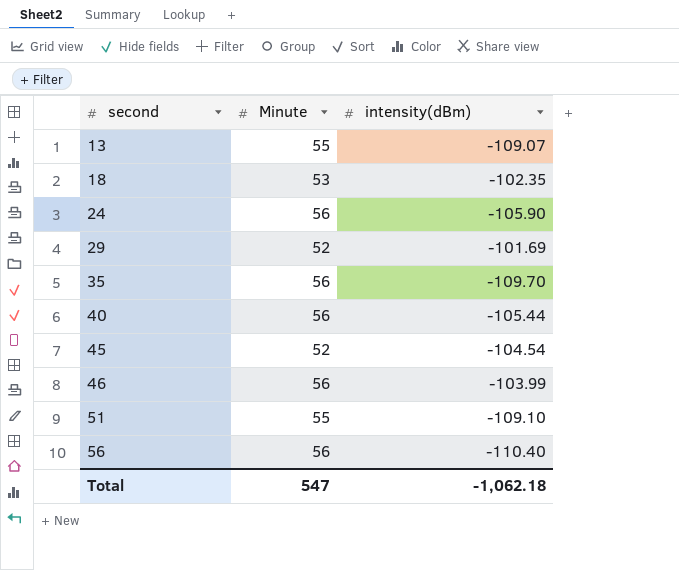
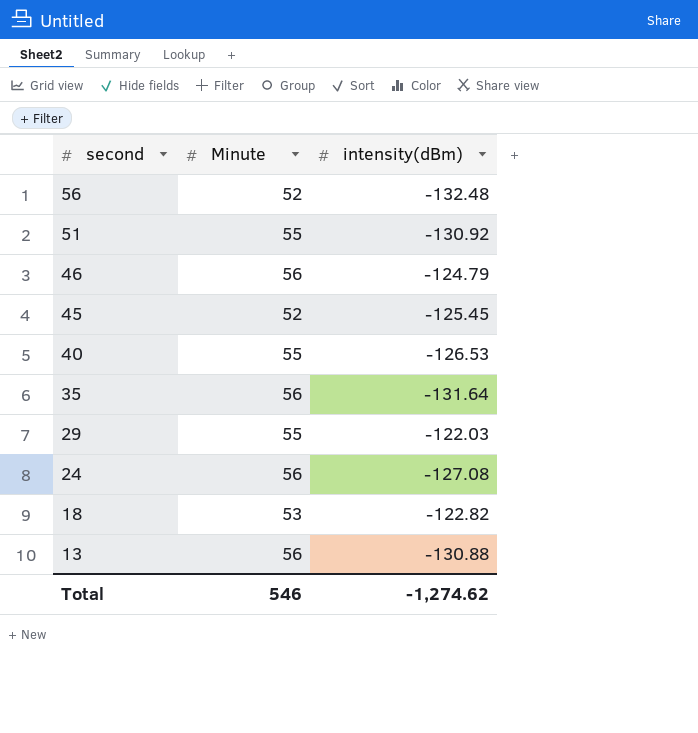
row order: second ascending -> second descending
56 | Minute: 56 -> 52
56 | intensity(dBm): -110.40 -> -132.48
51 | intensity(dBm): -109.10 -> -130.92
46 | intensity(dBm): -103.99 -> -124.79
45 | intensity(dBm): -104.54 -> -125.45
40 | Minute: 56 -> 55
40 | intensity(dBm): -105.44 -> -126.53
35 | intensity(dBm): -109.70 -> -131.64
29 | Minute: 52 -> 55
29 | intensity(dBm): -101.69 -> -122.03
24 | intensity(dBm): -105.90 -> -127.08
18 | intensity(dBm): -102.35 -> -122.82
13 | Minute: 55 -> 56
13 | intensity(dBm): -109.07 -> -130.88
Total | Minute: 547 -> 546
Total | intensity(dBm): -1,062.18 -> -1,274.62

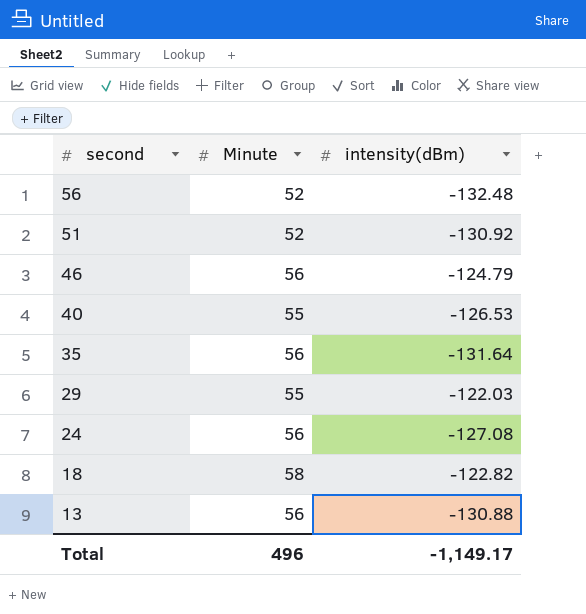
row 45: 52 | -125.45 -> none
51 | Minute: 55 -> 52
18 | Minute: 53 -> 58
Total | Minute: 546 -> 496
Total | intensity(dBm): -1,274.62 -> -1,149.17

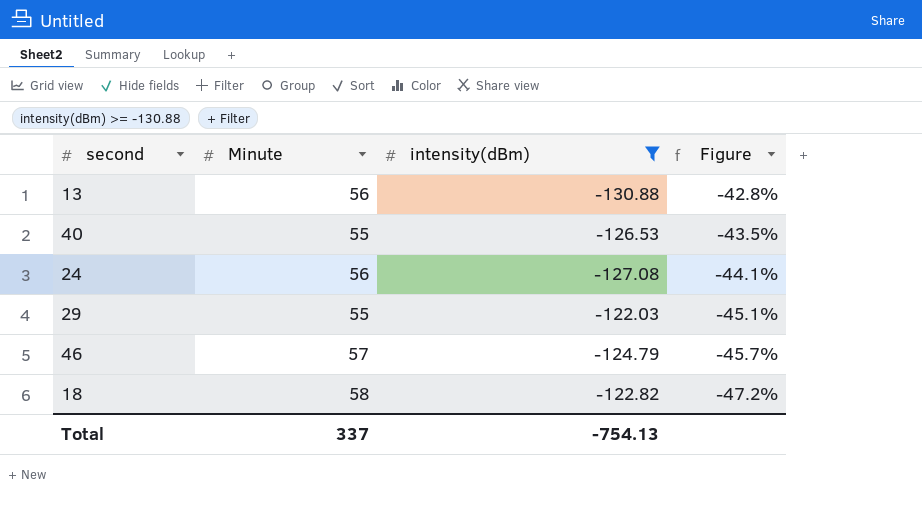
filter: none -> intensity(dBm) >= -130.88
row order: second descending -> Figure descending
column Figure | formula: none -> [Minute] / [intensity(dBm)]
46 | Minute: 56 -> 57
Total | Minute: 496 -> 337
Total | intensity(dBm): -1,149.17 -> -754.13

